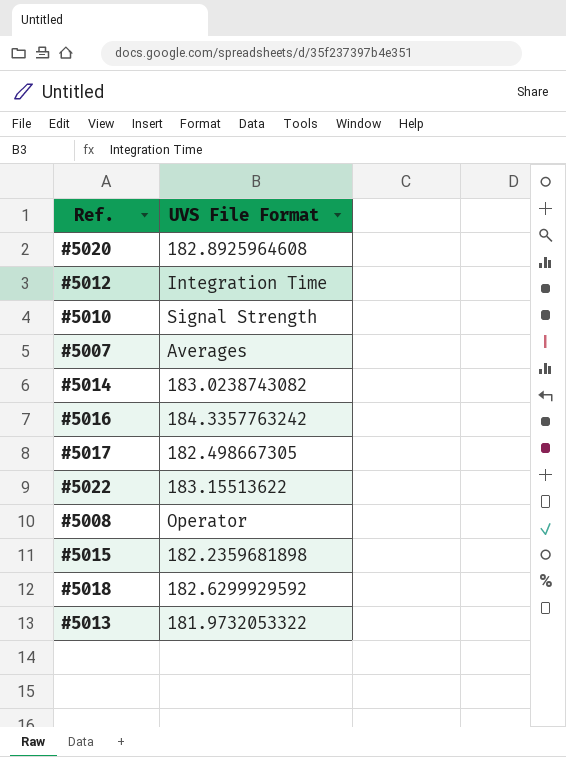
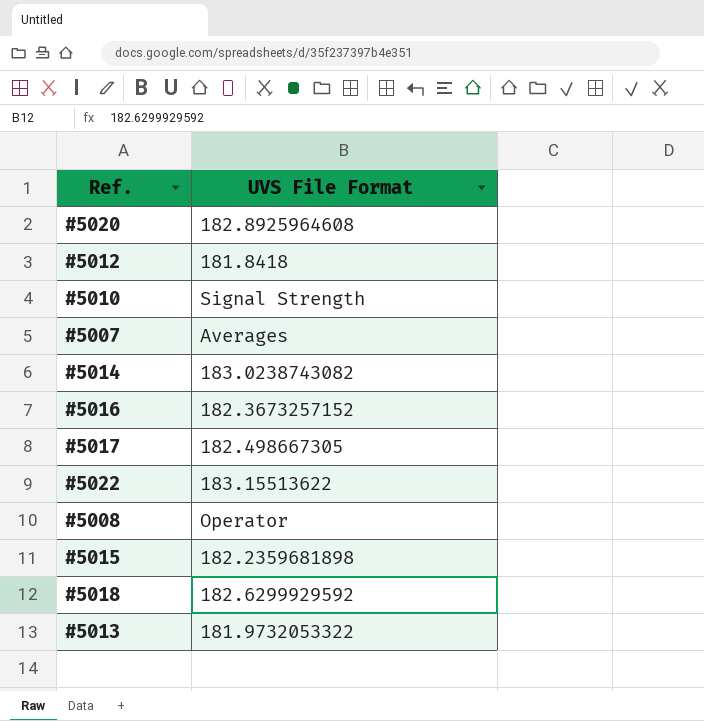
#5012 | UVS File Format: Integration Time -> 181.8418
#5016 | UVS File Format: 184.3357763242 -> 182.3673257152

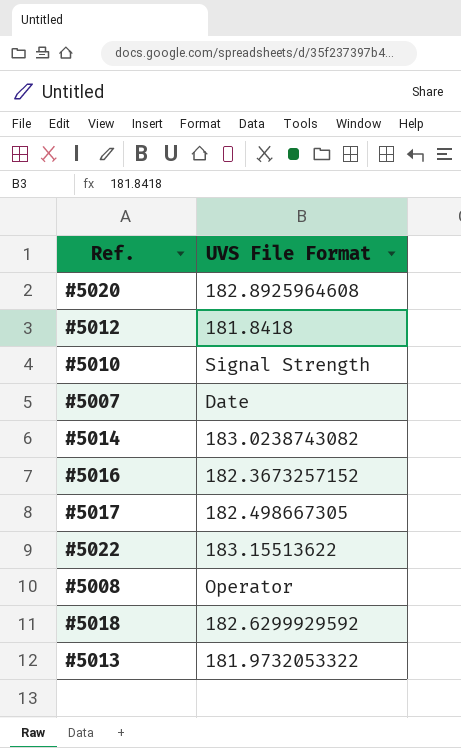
row #5015: 182.2359681898 -> none
#5007 | UVS File Format: Averages -> Date

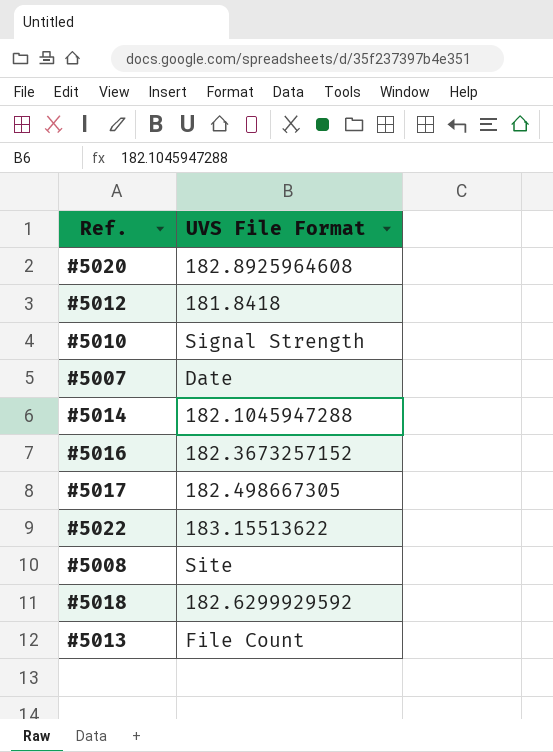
#5014 | UVS File Format: 183.0238743082 -> 182.1045947288
#5008 | UVS File Format: Operator -> Site
#5013 | UVS File Format: 181.9732053322 -> File Count

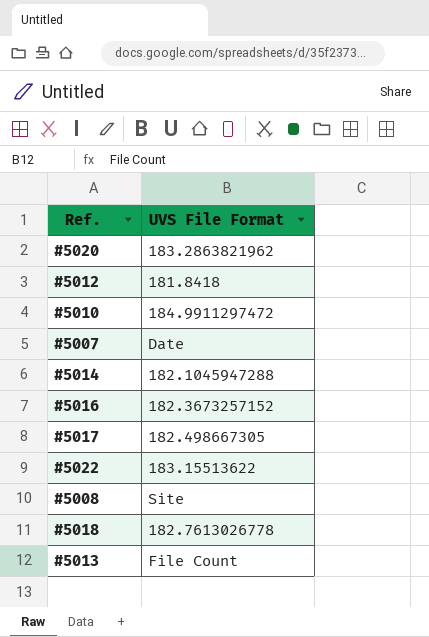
#5020 | UVS File Format: 182.8925964608 -> 183.2863821962
#5010 | UVS File Format: Signal Strength -> 184.9911297472
#5018 | UVS File Format: 182.6299929592 -> 182.7613026778

